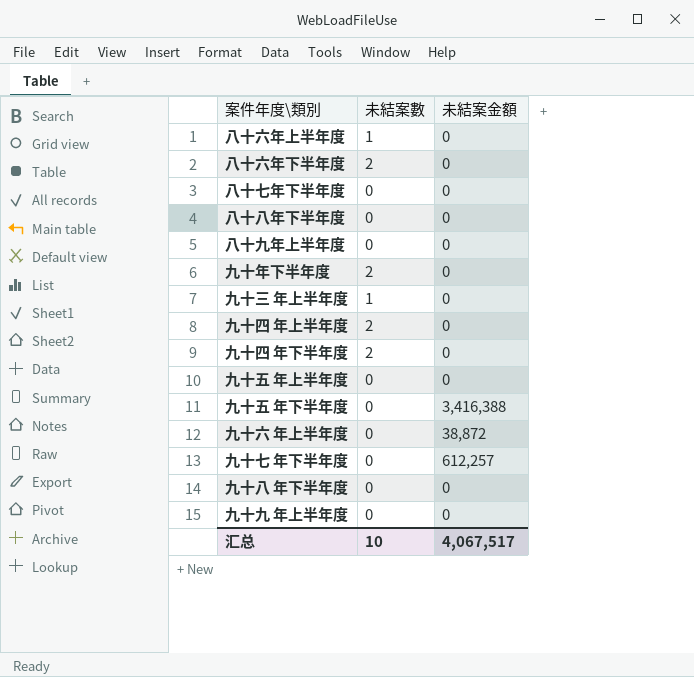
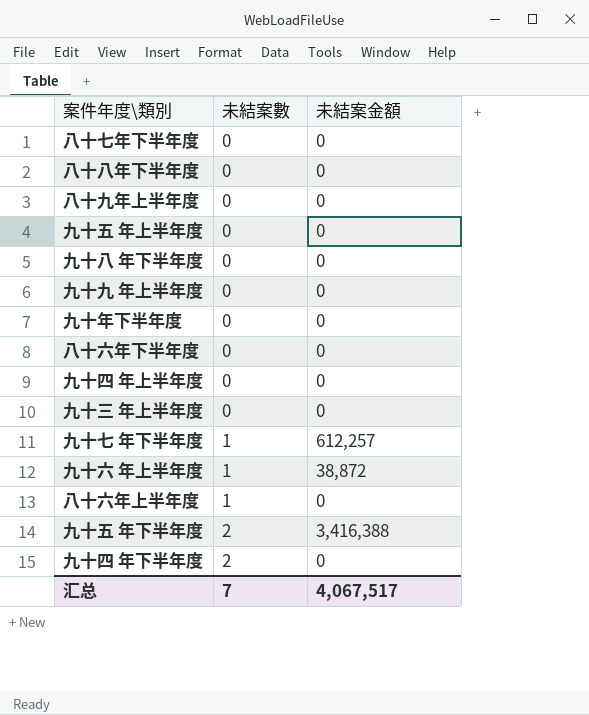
row order: none -> 未結案數 ascending
九十年下半年度 | 未結案數: 2 -> 0
八十六年下半年度 | 未結案數: 2 -> 0
九十四 年上半年度 | 未結案數: 2 -> 0
九十三 年上半年度 | 未結案數: 1 -> 0
九十七 年下半年度 | 未結案數: 0 -> 1
九十六 年上半年度 | 未結案數: 0 -> 1
九十五 年下半年度 | 未結案數: 0 -> 2
汇总 | 未結案數: 10 -> 7

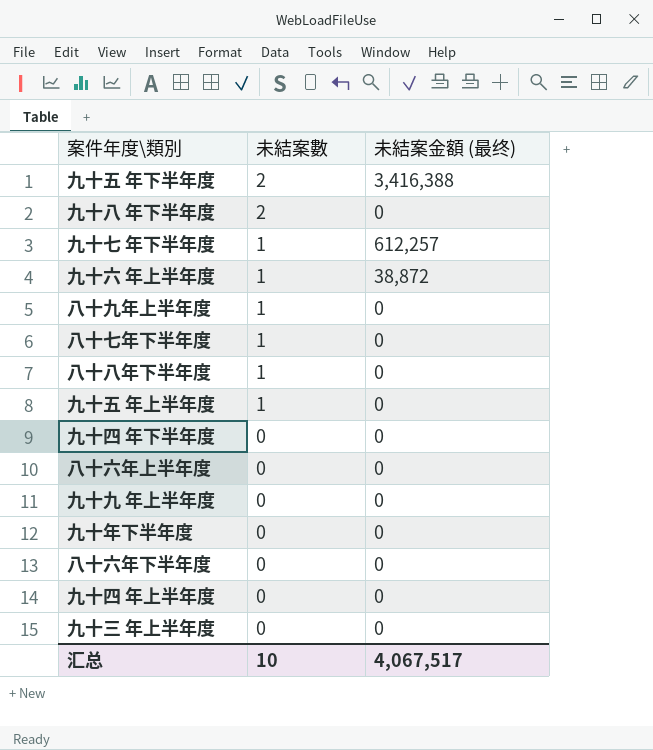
row order: 未結案數 ascending -> 未結案數 descending
column name: 未結案金額 -> 未結案金額 (最终)
九十八 年下半年度 | 未結案數: 0 -> 2
八十九年上半年度 | 未結案數: 0 -> 1
八十七年下半年度 | 未結案數: 0 -> 1
八十八年下半年度 | 未結案數: 0 -> 1
九十五 年上半年度 | 未結案數: 0 -> 1
九十四 年下半年度 | 未結案數: 2 -> 0
八十六年上半年度 | 未結案數: 1 -> 0
汇总 | 未結案數: 7 -> 10

